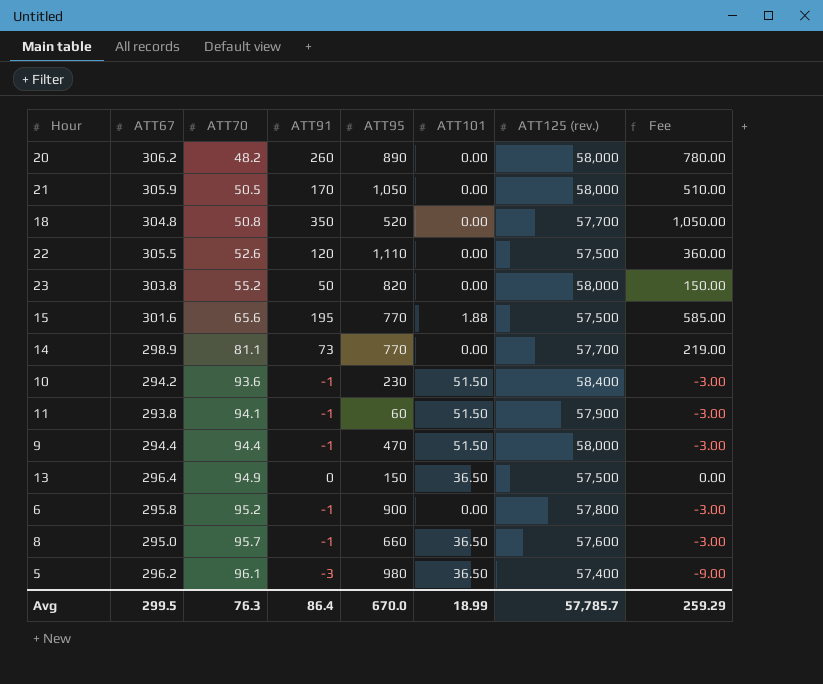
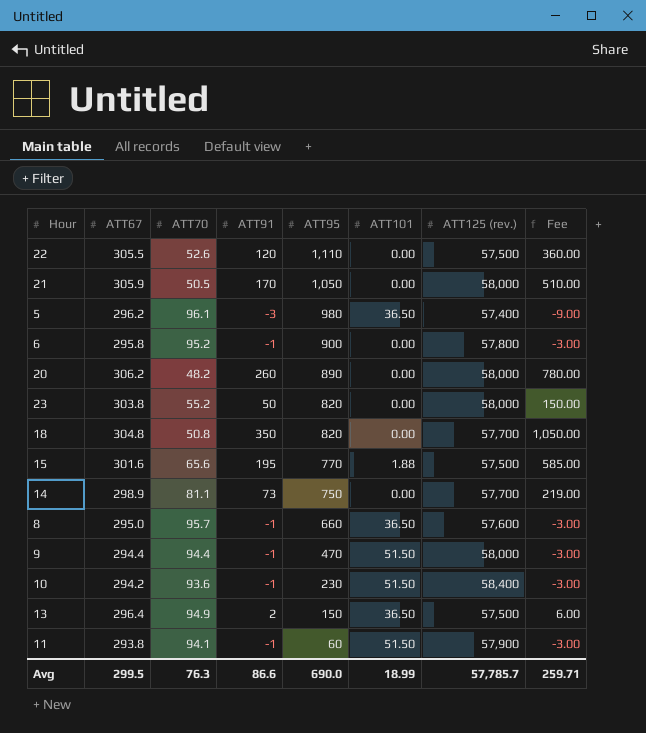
row order: ATT70 ascending -> ATT95 descending
18 | ATT95: 520 -> 820
14 | ATT95: 770 -> 750
13 | ATT91: 0 -> 2
13 | Fee: 0.00 -> 6.00
Avg | ATT91: 86.4 -> 86.6
Avg | ATT95: 670.0 -> 690.0
Avg | Fee: 259.29 -> 259.71

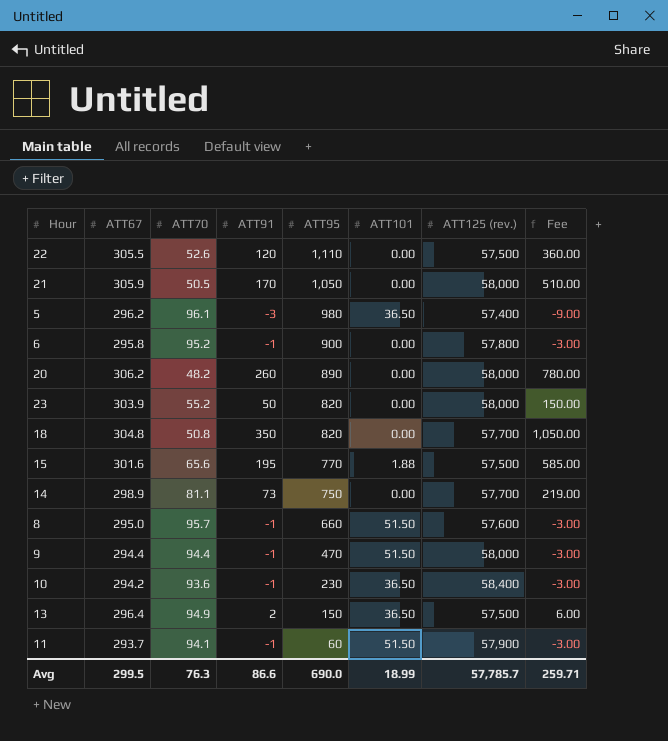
23 | ATT67: 303.8 -> 303.9
8 | ATT101: 36.50 -> 51.50
10 | ATT101: 51.50 -> 36.50
11 | ATT67: 293.8 -> 293.7

